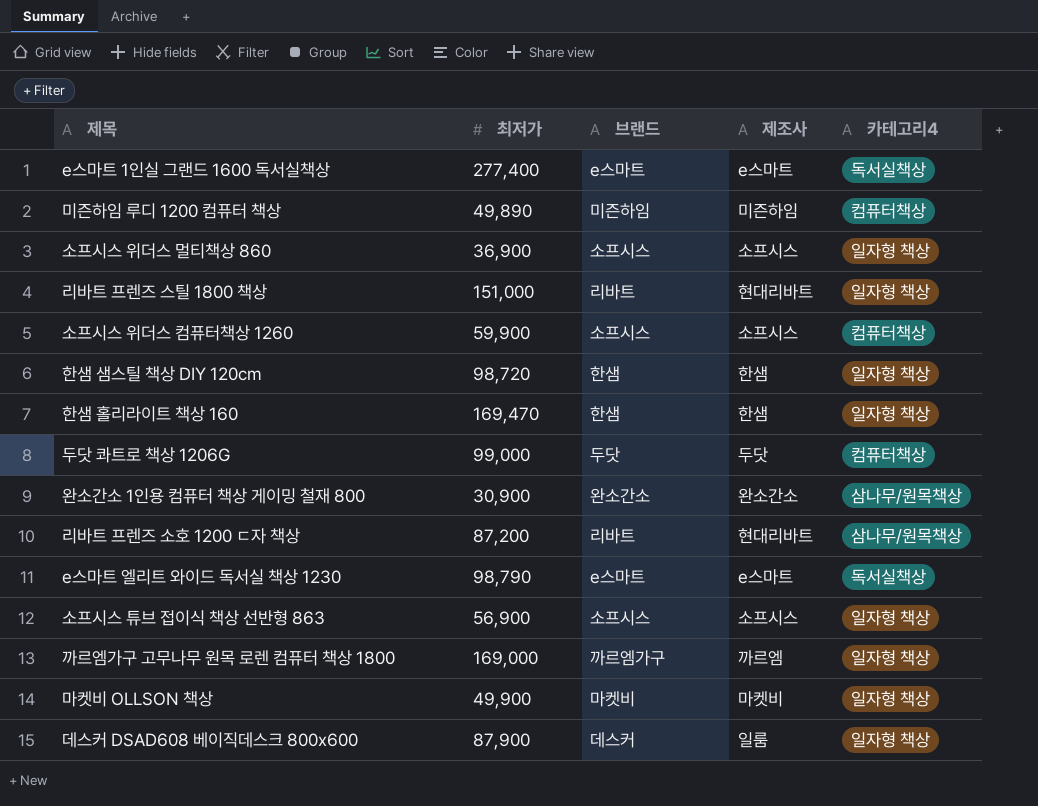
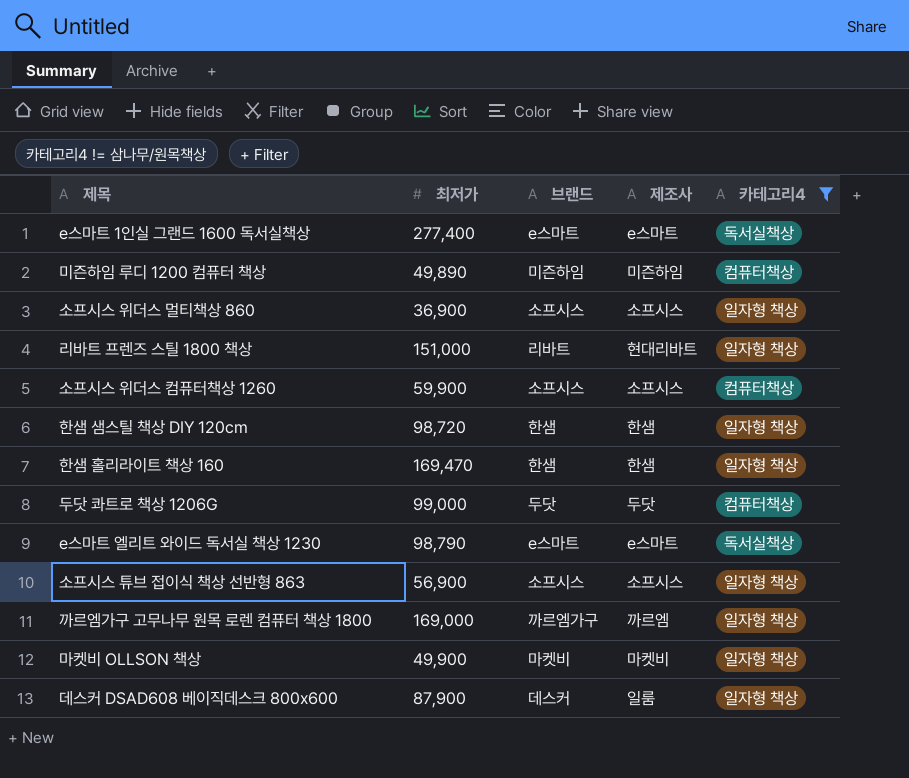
filter: none -> 카테고리4 != 삼나무/원목책상

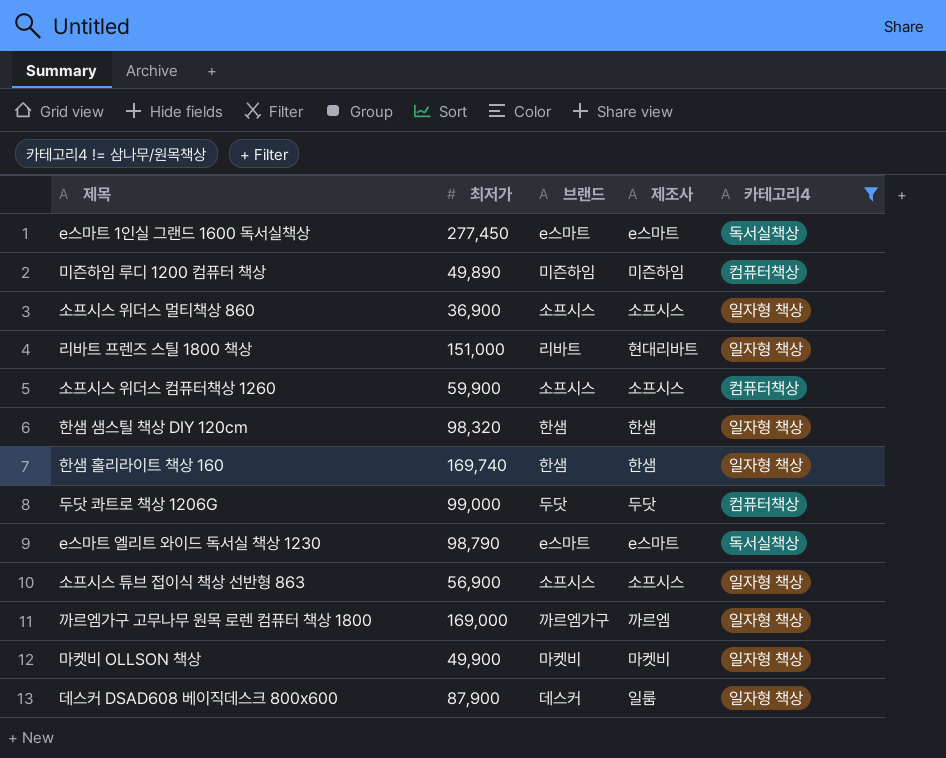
e스마트 1인실 그랜드 1600 독서실책상 | 최저가: 277,400 -> 277,450
한샘 샘스틸 책상 DIY 120cm | 최저가: 98,720 -> 98,320
한샘 홀리라이트 책상 160 | 최저가: 169,470 -> 169,740

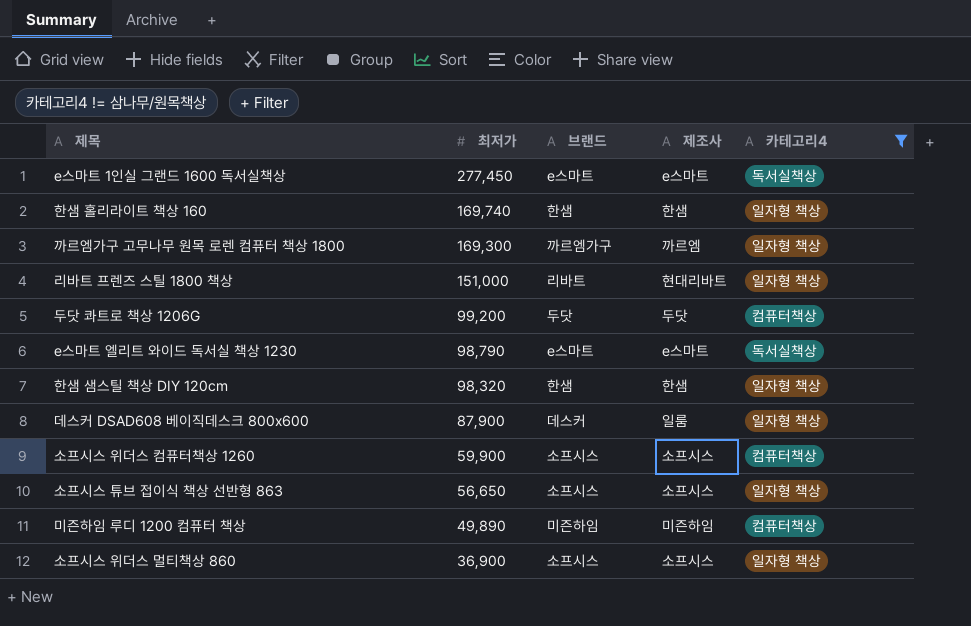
row order: none -> 최저가 descending
row 마켓비 OLLSON 책상: 49,900 | 마켓비 | 마켓비 | 일자형 책상 -> none
까르엠가구 고무나무 원목 로렌 컴퓨터 책상 1800 | 최저가: 169,000 -> 169,300
두닷 콰트로 책상 1206G | 최저가: 99,000 -> 99,200
소프시스 튜브 접이식 책상 선반형 863 | 최저가: 56,900 -> 56,650

